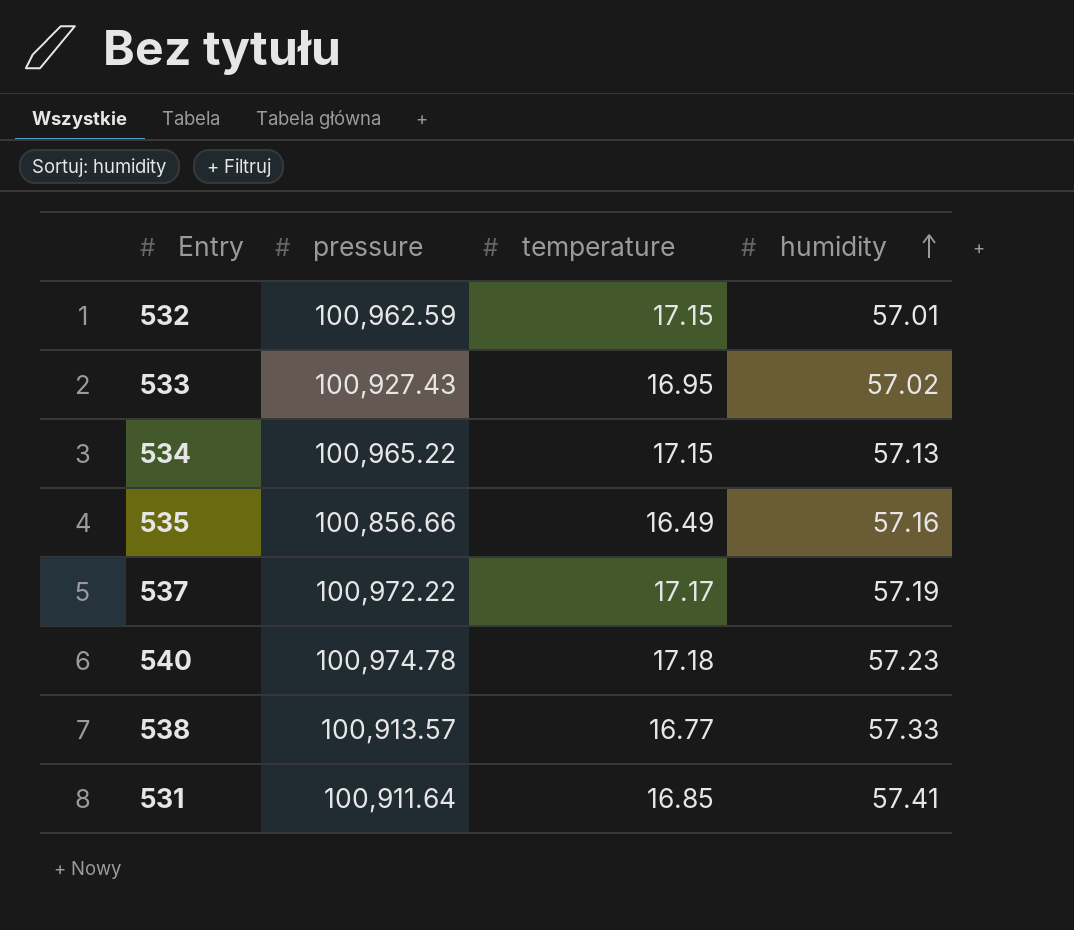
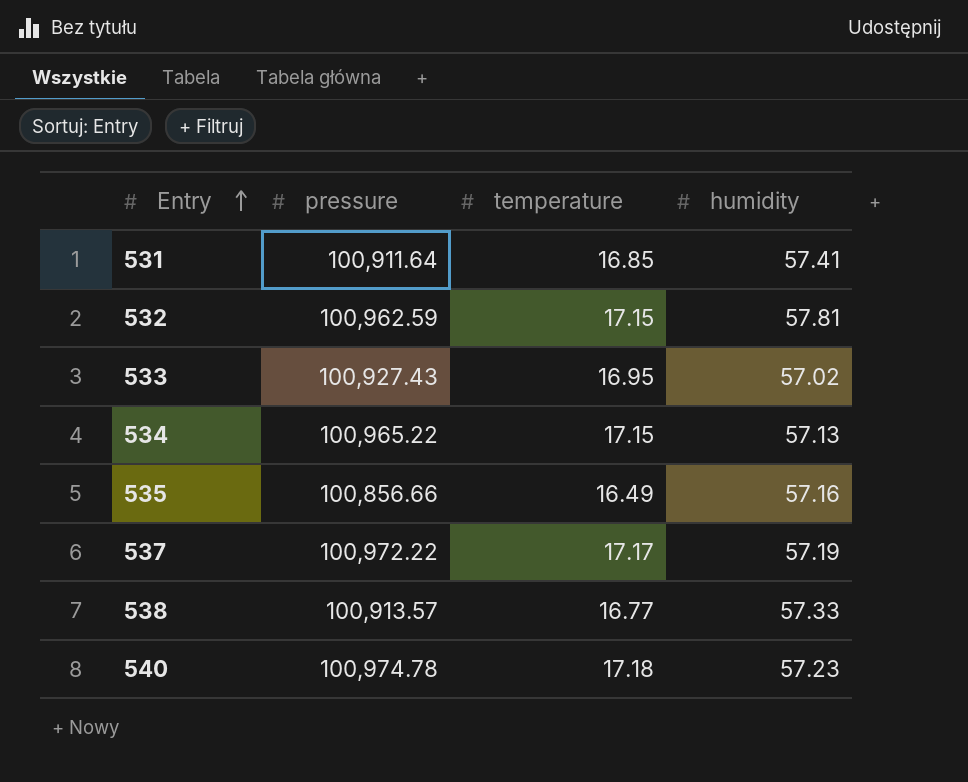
row order: humidity ascending -> Entry ascending
532 | humidity: 57.01 -> 57.81

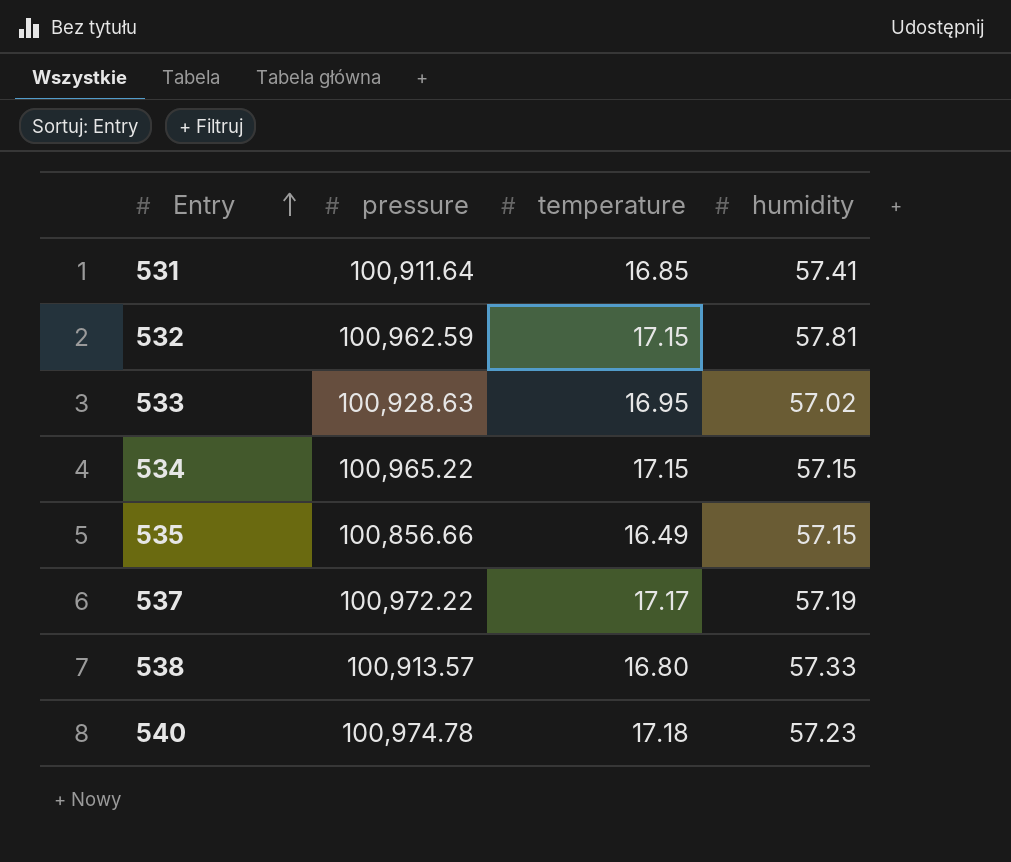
533 | pressure: 100,927.43 -> 100,928.63
534 | humidity: 57.13 -> 57.15
535 | humidity: 57.16 -> 57.15
538 | temperature: 16.77 -> 16.80

